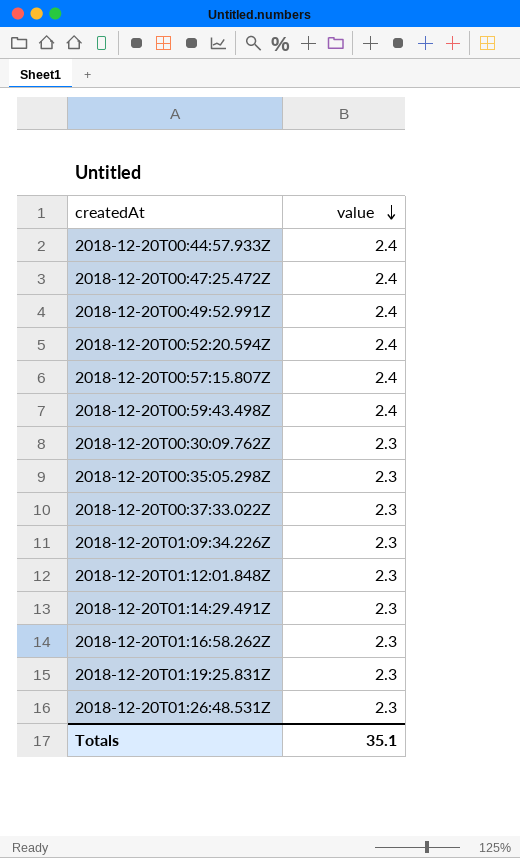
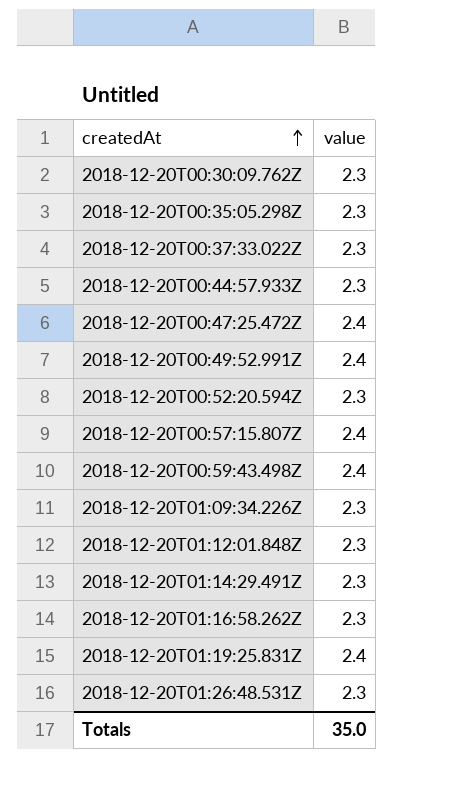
row order: value descending -> createdAt ascending
2018-12-20T00:44:57.933Z | value: 2.4 -> 2.3
2018-12-20T00:52:20.594Z | value: 2.4 -> 2.3
2018-12-20T01:19:25.831Z | value: 2.3 -> 2.4
Totals | value: 35.1 -> 35.0

